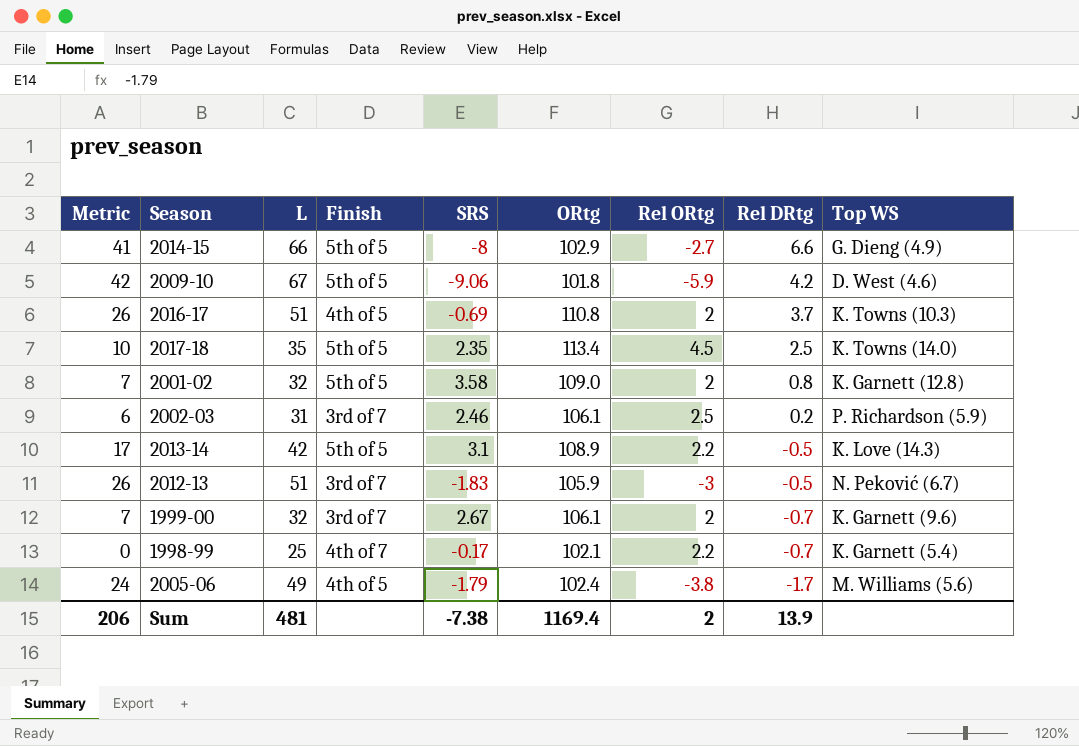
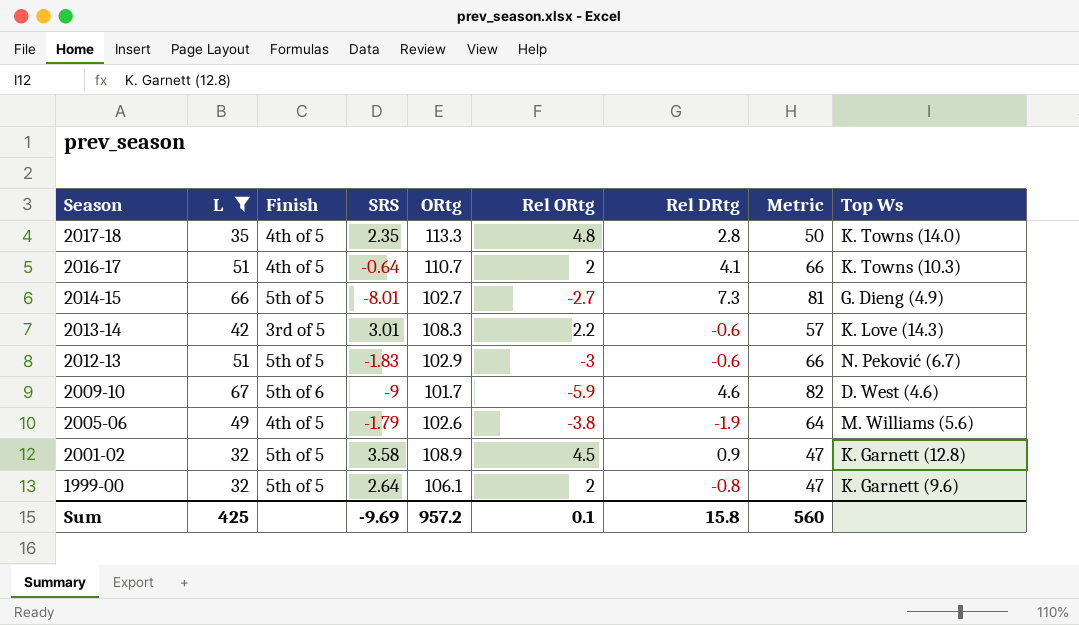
filter: none -> L >= 32
row order: Rel DRtg descending -> Season descending
column Metric | formula: [L] - 25 -> [L] + 15
column Metric | position: 1 -> 8
column name: Top WS -> Top Ws
2017-18 | Finish: 5th of 5 -> 4th of 5
2017-18 | ORtg: 113.4 -> 113.3
2017-18 | Rel ORtg: 4.5 -> 4.8
2017-18 | Rel DRtg: 2.5 -> 2.8
2016-17 | SRS: -0.69 -> -0.64
2016-17 | ORtg: 110.8 -> 110.7
2016-17 | Rel DRtg: 3.7 -> 4.1
2014-15 | SRS: -8 -> -8.01
2014-15 | ORtg: 102.9 -> 102.7
2014-15 | Rel DRtg: 6.6 -> 7.3
2013-14 | Finish: 5th of 5 -> 3rd of 5
2013-14 | SRS: 3.1 -> 3.01
2013-14 | ORtg: 108.9 -> 108.3
2013-14 | Rel DRtg: -0.5 -> -0.6
2012-13 | Finish: 3rd of 7 -> 5th of 5
2012-13 | ORtg: 105.9 -> 102.9
2012-13 | Rel DRtg: -0.5 -> -0.6
2009-10 | Finish: 5th of 5 -> 5th of 6
2009-10 | SRS: -9.06 -> -9
2009-10 | ORtg: 101.8 -> 101.7
2009-10 | Rel DRtg: 4.2 -> 4.6
2005-06 | ORtg: 102.4 -> 102.6
2005-06 | Rel DRtg: -1.7 -> -1.9
2001-02 | ORtg: 109.0 -> 108.9
2001-02 | Rel ORtg: 2 -> 4.5
2001-02 | Rel DRtg: 0.8 -> 0.9
1999-00 | Finish: 3rd of 7 -> 5th of 5
1999-00 | SRS: 2.67 -> 2.64
1999-00 | Rel DRtg: -0.7 -> -0.8
Sum | L: 481 -> 425
Sum | SRS: -7.38 -> -9.69
Sum | ORtg: 1169.4 -> 957.2
Sum | Rel ORtg: 2 -> 0.1
Sum | Rel DRtg: 13.9 -> 15.8
Sum | Metric: 206 -> 560

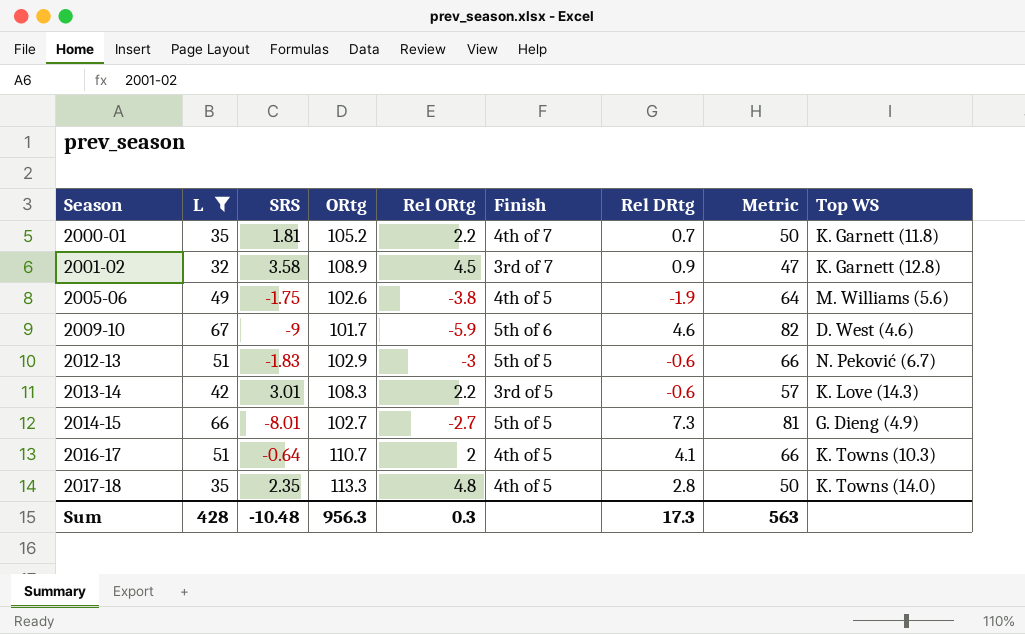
row order: Season descending -> Season ascending
column Finish | position: 3 -> 6
column name: Top Ws -> Top WS
row 1999-00: 32 | 5th of 5 | 2.64 | 106.1 | 2 | -0.8 | 47 | K. Garnett (9.6) -> none
row 2000-01: none -> 35 | 1.81 | 105.2 | 2.2 | 4th of 7 | 0.7 | 50 | K. Garnett (11.8)
2001-02 | Finish: 5th of 5 -> 3rd of 7
2005-06 | SRS: -1.79 -> -1.75
Sum | L: 425 -> 428
Sum | SRS: -9.69 -> -10.48
Sum | ORtg: 957.2 -> 956.3
Sum | Rel ORtg: 0.1 -> 0.3
Sum | Rel DRtg: 15.8 -> 17.3
Sum | Metric: 560 -> 563

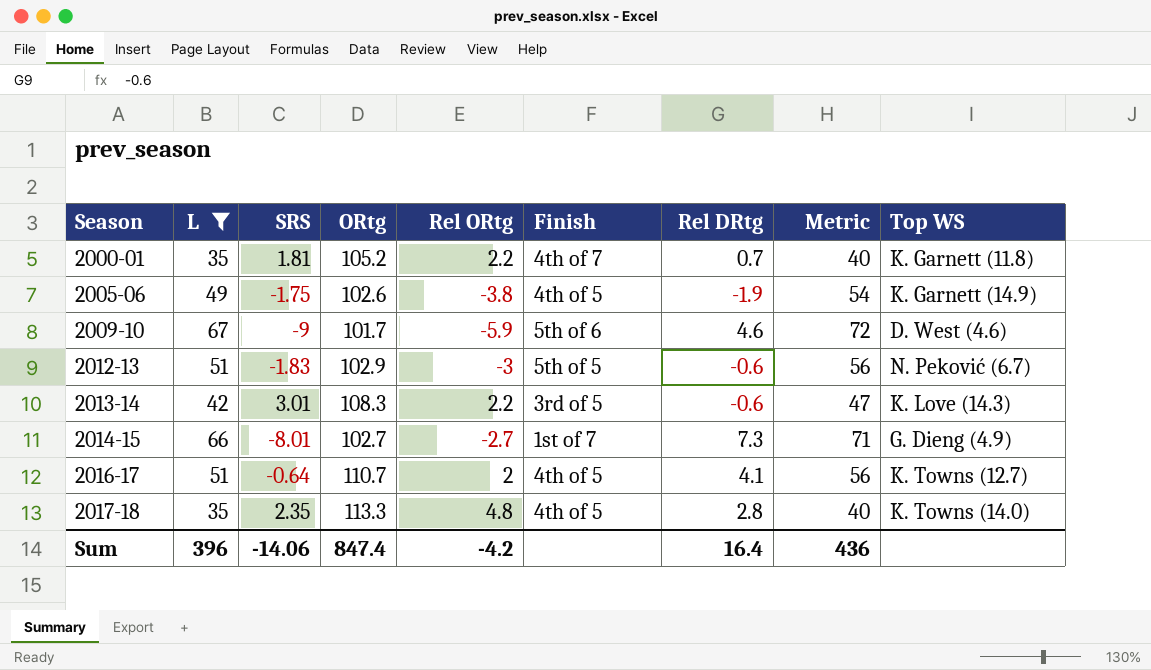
column Metric | formula: [L] + 15 -> [L] + 5
row 2001-02: 32 | 3.58 | 108.9 | 4.5 | 3rd of 7 | 0.9 | 47 | K. Garnett (12.8) -> none
2005-06 | Top WS: M. Williams (5.6) -> K. Garnett (14.9)
2014-15 | Finish: 5th of 5 -> 1st of 7
2016-17 | Top WS: K. Towns (10.3) -> K. Towns (12.7)
Sum | L: 428 -> 396
Sum | SRS: -10.48 -> -14.06
Sum | ORtg: 956.3 -> 847.4
Sum | Rel ORtg: 0.3 -> -4.2
Sum | Rel DRtg: 17.3 -> 16.4
Sum | Metric: 563 -> 436

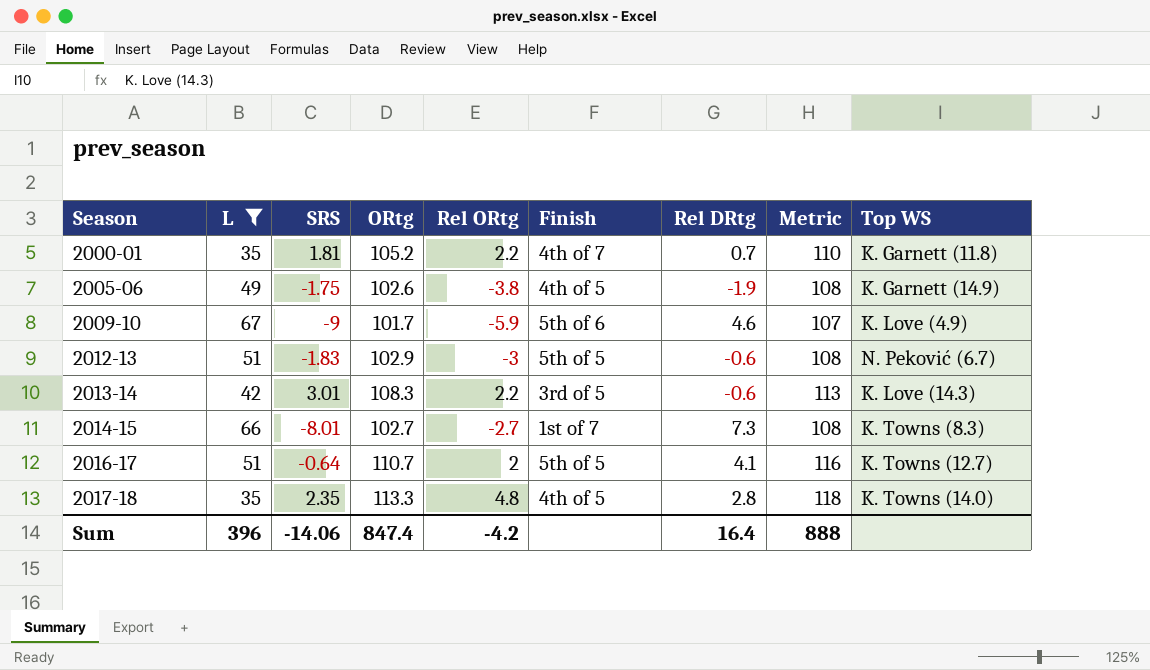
column Metric | formula: [L] + 5 -> [ORtg] + 5
2009-10 | Top WS: D. West (4.6) -> K. Love (4.9)
2014-15 | Top WS: G. Dieng (4.9) -> K. Towns (8.3)
2016-17 | Finish: 4th of 5 -> 5th of 5
Sum | Metric: 436 -> 888

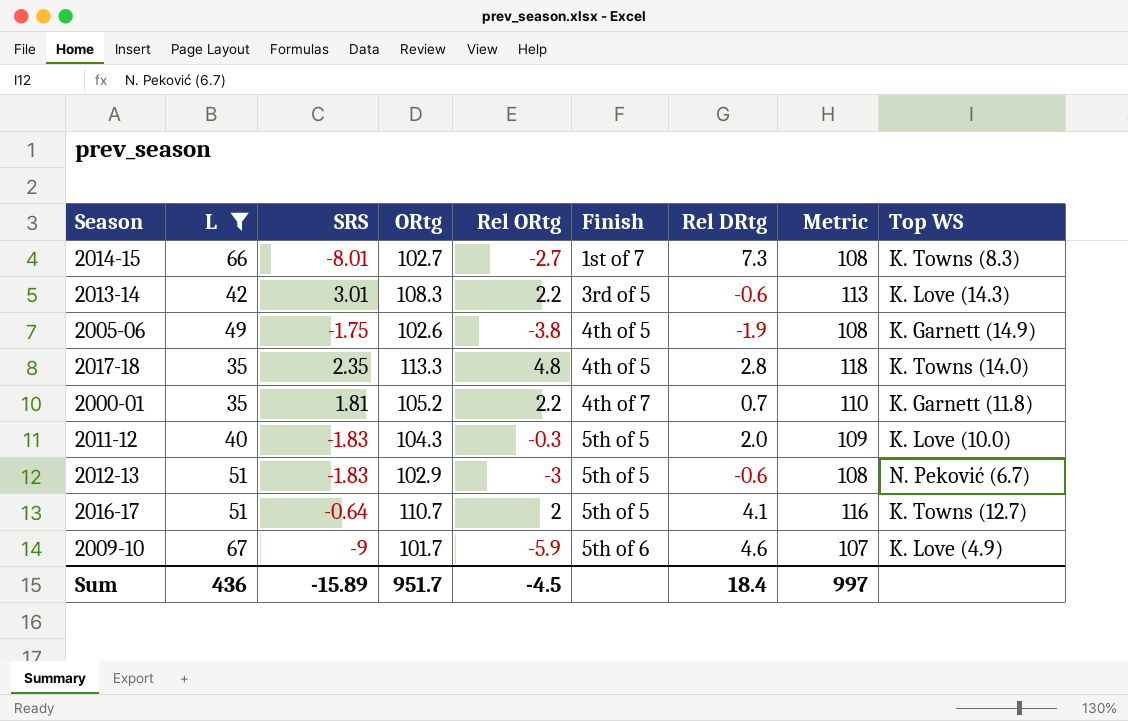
row order: Season ascending -> Finish ascending
row 2011-12: none -> 40 | -1.83 | 104.3 | -0.3 | 5th of 5 | 2.0 | 109 | K. Love (10.0)
Sum | L: 396 -> 436
Sum | SRS: -14.06 -> -15.89
Sum | ORtg: 847.4 -> 951.7
Sum | Rel ORtg: -4.2 -> -4.5
Sum | Rel DRtg: 16.4 -> 18.4
Sum | Metric: 888 -> 997

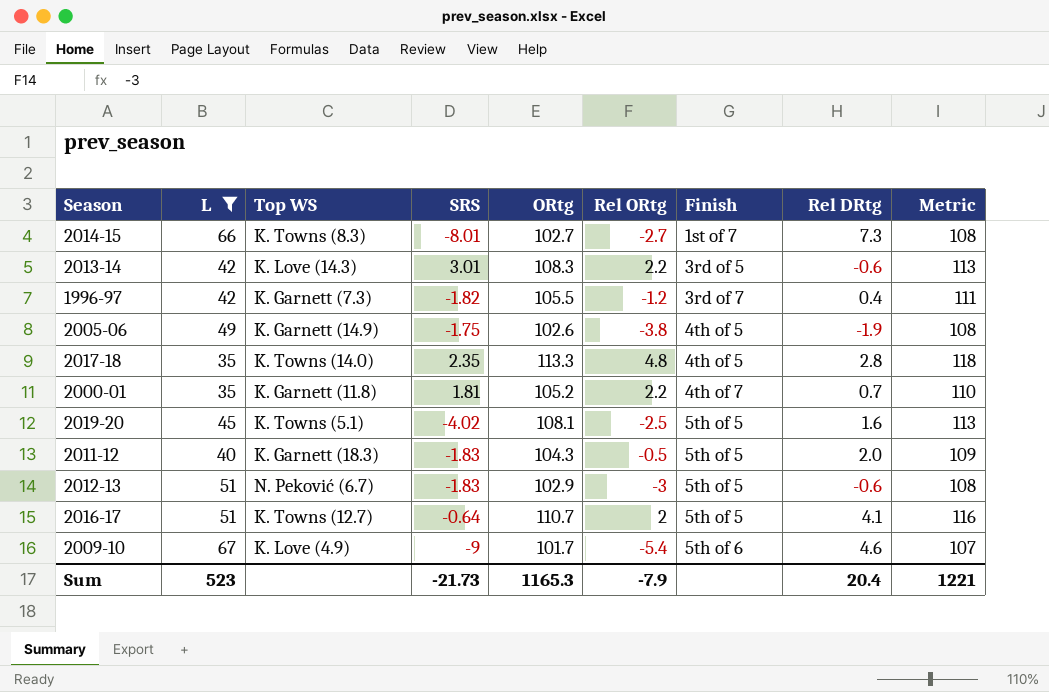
column Top WS | position: 9 -> 3
row 1996-97: none -> 42 | K. Garnett (7.3) | -1.82 | 105.5 | -1.2 | 3rd of 7 | 0.4 | 111
row 2019-20: none -> 45 | K. Towns (5.1) | -4.02 | 108.1 | -2.5 | 5th of 5 | 1.6 | 113
2011-12 | Top WS: K. Love (10.0) -> K. Garnett (18.3)
2011-12 | Rel ORtg: -0.3 -> -0.5
2009-10 | Rel ORtg: -5.9 -> -5.4
Sum | L: 436 -> 523
Sum | SRS: -15.89 -> -21.73
Sum | ORtg: 951.7 -> 1165.3
Sum | Rel ORtg: -4.5 -> -7.9
Sum | Rel DRtg: 18.4 -> 20.4
Sum | Metric: 997 -> 1221

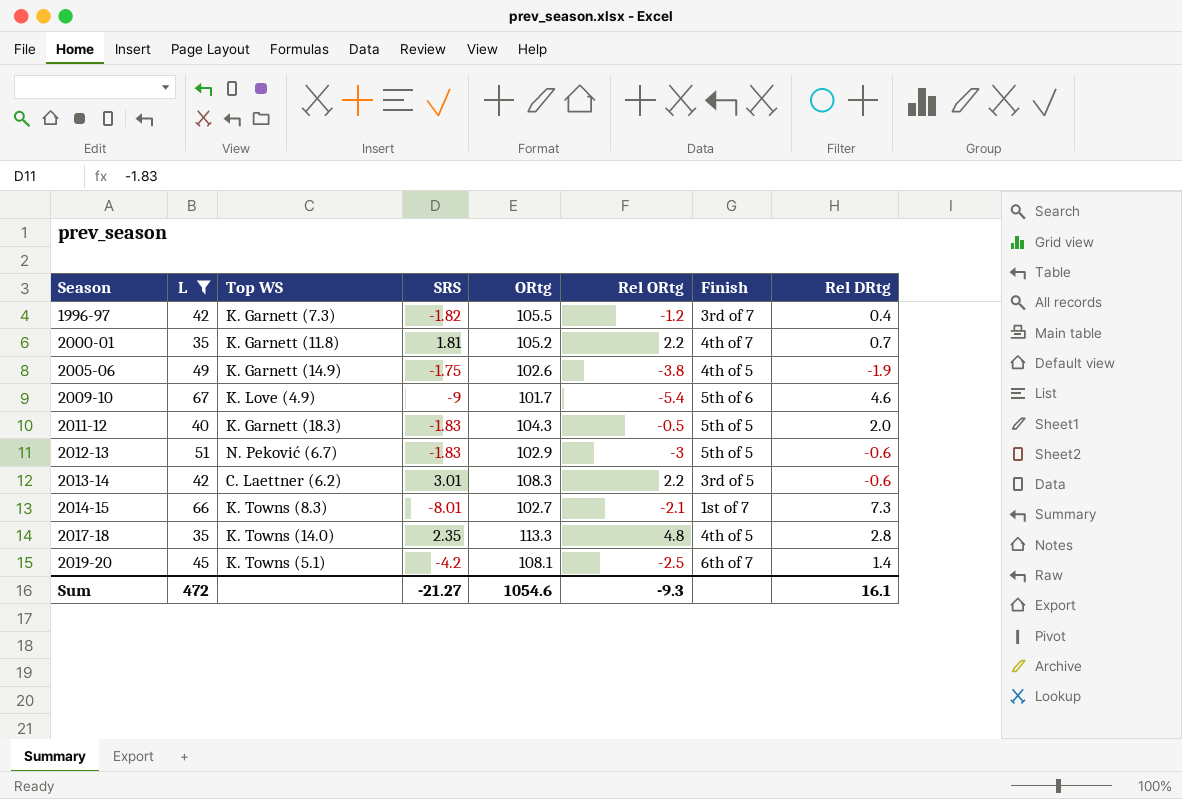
row order: Finish ascending -> Season ascending
column Metric | formula: [ORtg] + 5 -> none
row 2016-17: 51 | K. Towns (12.7) | -0.64 | 110.7 | 2 | 5th of 5 | 4.1 | 116 -> none
2013-14 | Top WS: K. Love (14.3) -> C. Laettner (6.2)
2014-15 | Rel ORtg: -2.7 -> -2.1
2019-20 | SRS: -4.02 -> -4.2
2019-20 | Finish: 5th of 5 -> 6th of 7
2019-20 | Rel DRtg: 1.6 -> 1.4
Sum | L: 523 -> 472
Sum | SRS: -21.73 -> -21.27
Sum | ORtg: 1165.3 -> 1054.6
Sum | Rel ORtg: -7.9 -> -9.3
Sum | Rel DRtg: 20.4 -> 16.1

